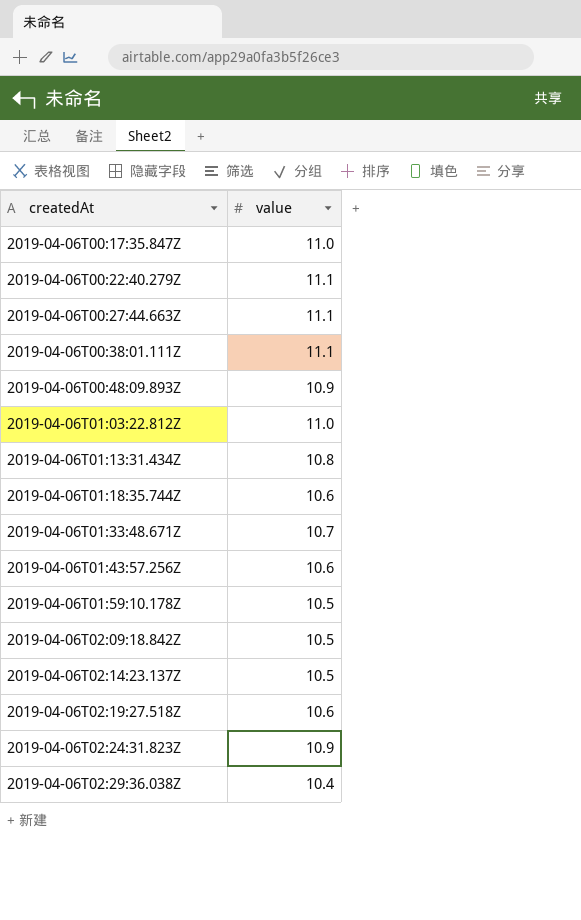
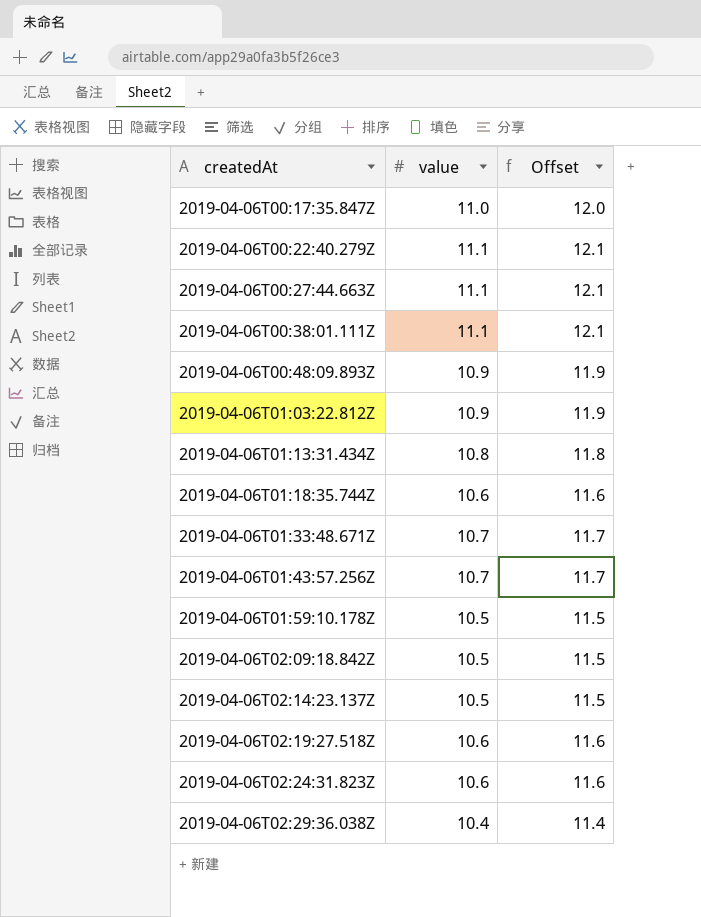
column Offset | formula: none -> [value] + 1
2019-04-06T01:03:22.812Z | value: 11.0 -> 10.9
2019-04-06T01:43:57.256Z | value: 10.6 -> 10.7
2019-04-06T02:24:31.823Z | value: 10.9 -> 10.6

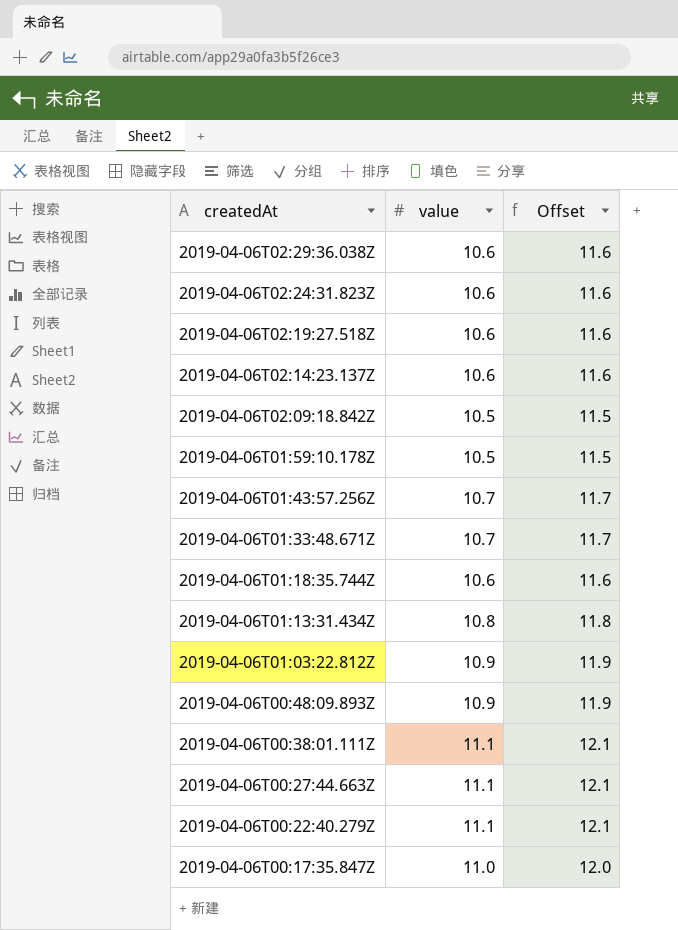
row order: createdAt ascending -> createdAt descending
2019-04-06T02:29:36.038Z | value: 10.4 -> 10.6
2019-04-06T02:29:36.038Z | Offset: 11.4 -> 11.6
2019-04-06T02:14:23.137Z | value: 10.5 -> 10.6
2019-04-06T02:14:23.137Z | Offset: 11.5 -> 11.6

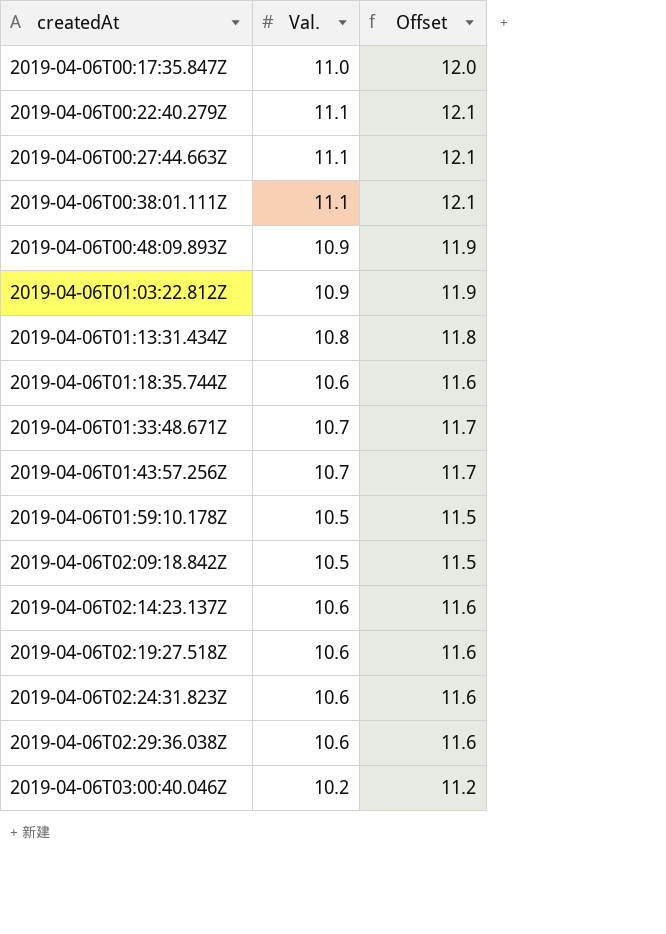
row order: createdAt descending -> createdAt ascending
column name: value -> Val.
row 2019-04-06T03:00:40.046Z: none -> 10.2 | 11.2

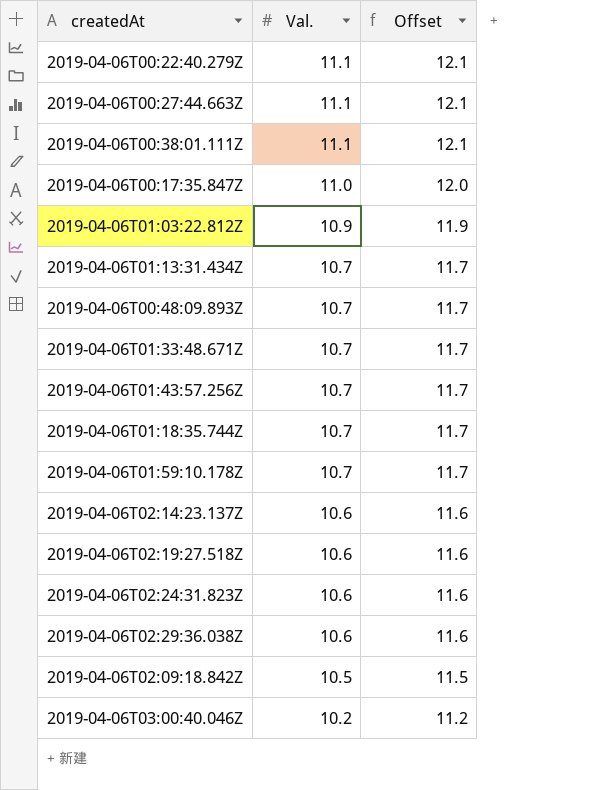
row order: createdAt ascending -> Val. descending
2019-04-06T01:13:31.434Z | Val.: 10.8 -> 10.7
2019-04-06T01:13:31.434Z | Offset: 11.8 -> 11.7
2019-04-06T00:48:09.893Z | Val.: 10.9 -> 10.7
2019-04-06T00:48:09.893Z | Offset: 11.9 -> 11.7
2019-04-06T01:18:35.744Z | Val.: 10.6 -> 10.7
2019-04-06T01:18:35.744Z | Offset: 11.6 -> 11.7
2019-04-06T01:59:10.178Z | Val.: 10.5 -> 10.7
2019-04-06T01:59:10.178Z | Offset: 11.5 -> 11.7

